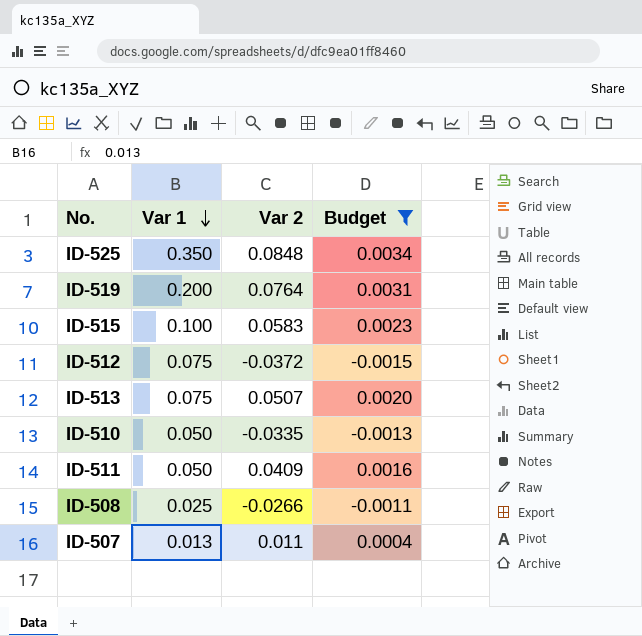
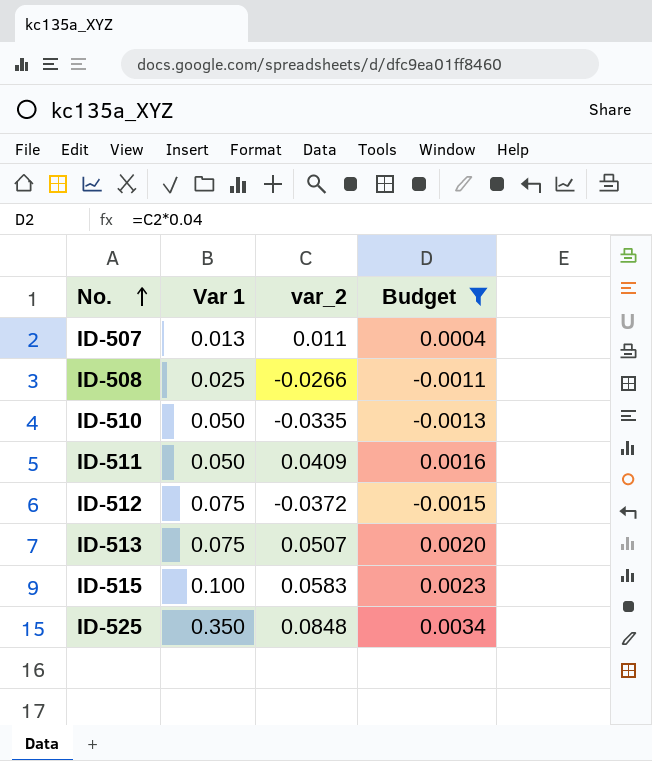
row order: Var 1 descending -> No. ascending
column name: Var 2 -> var_2
row ID-519: 0.200 | 0.0764 | 0.0031 -> none

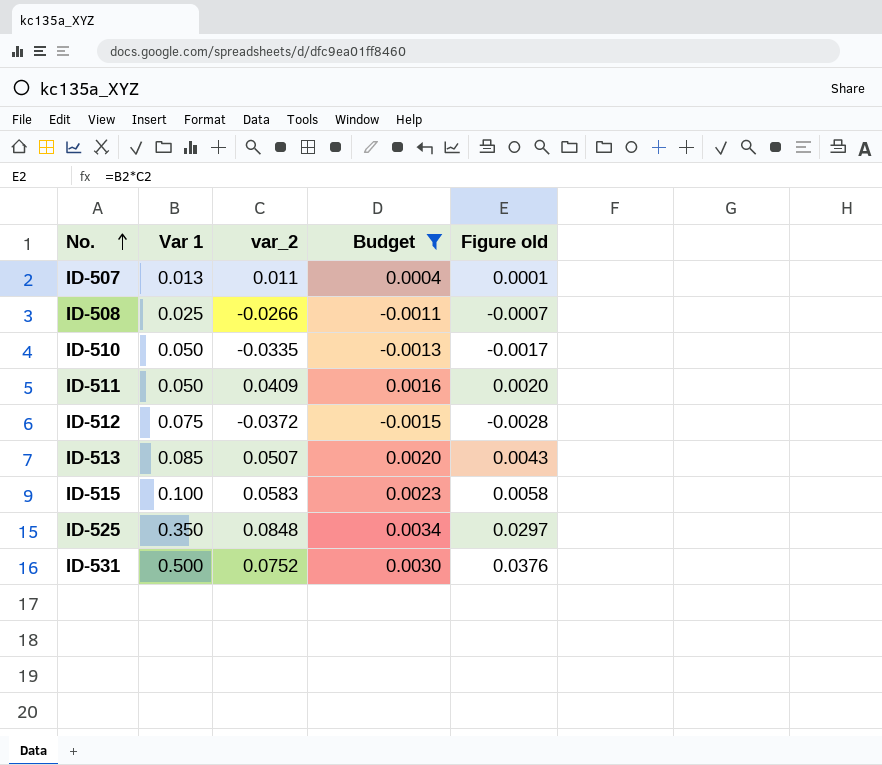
column Figure old | formula: none -> [Var 1] * [var_2]
ID-513 | Var 1: 0.075 -> 0.085
row ID-531: none -> 0.500 | 0.0752 | 0.0030 | 0.0376

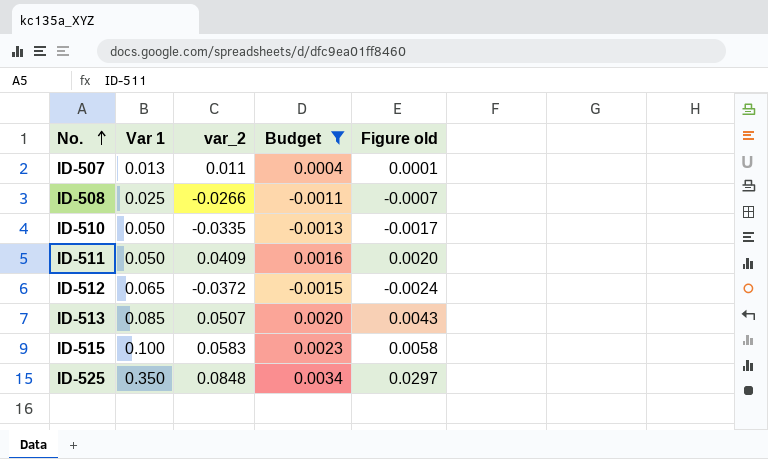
row ID-531: 0.500 | 0.0752 | 0.0030 | 0.0376 -> none
ID-512 | Var 1: 0.075 -> 0.065
ID-512 | Figure old: -0.0028 -> -0.0024

